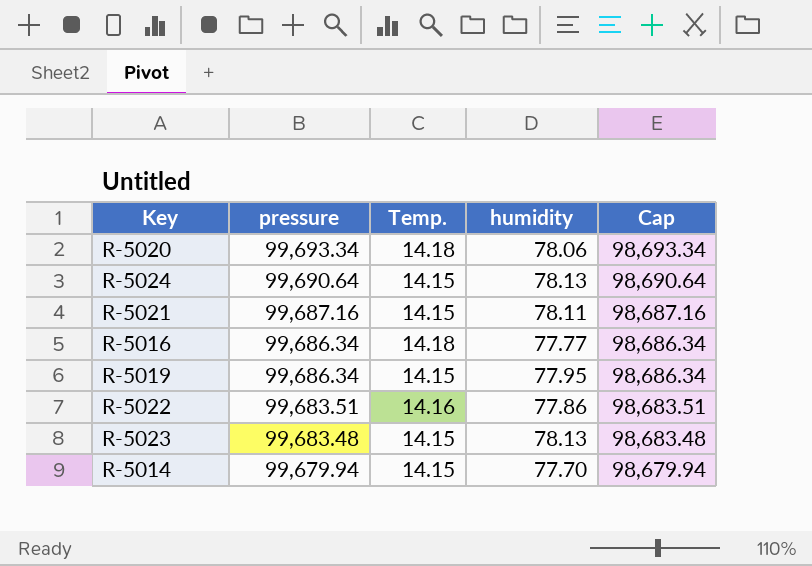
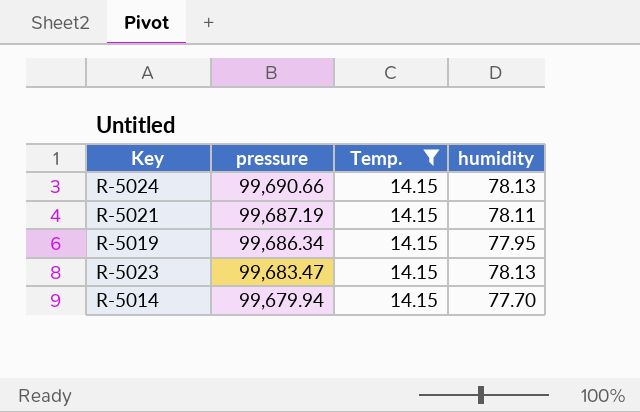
filter: none -> Temp. = 14.15
column Cap | formula: [pressure] - 1000 -> none
R-5024 | pressure: 99,690.64 -> 99,690.66
R-5021 | pressure: 99,687.16 -> 99,687.19
R-5023 | pressure: 99,683.48 -> 99,683.47

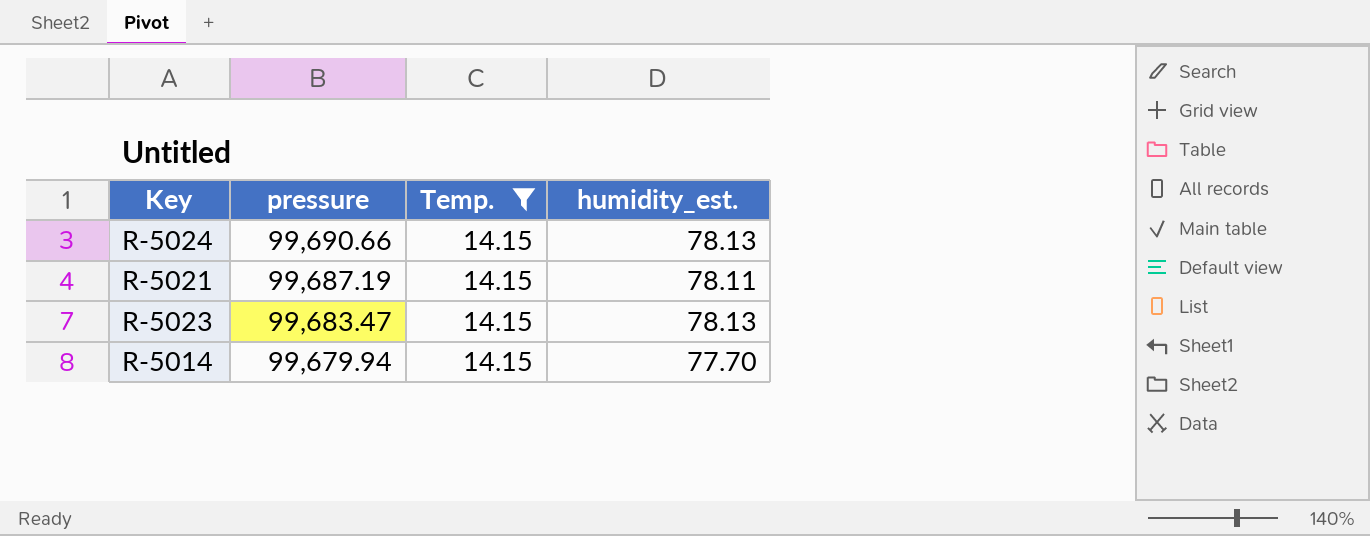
column name: humidity -> humidity_est.
row R-5019: 99,686.34 | 14.15 | 77.95 -> none

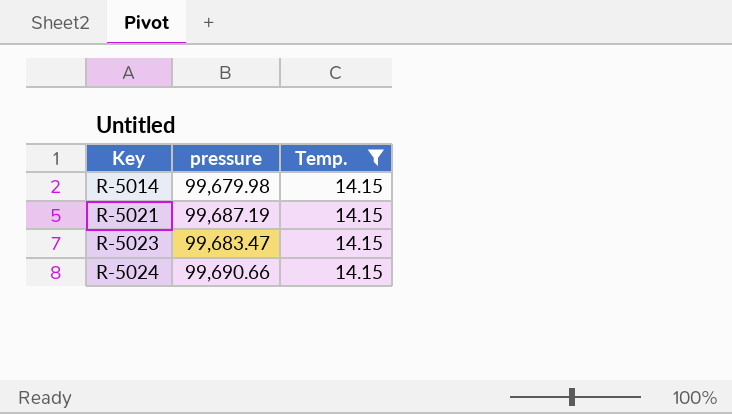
row order: pressure descending -> Key ascending
column humidity_est. | position: 4 -> none
R-5014 | pressure: 99,679.94 -> 99,679.98

